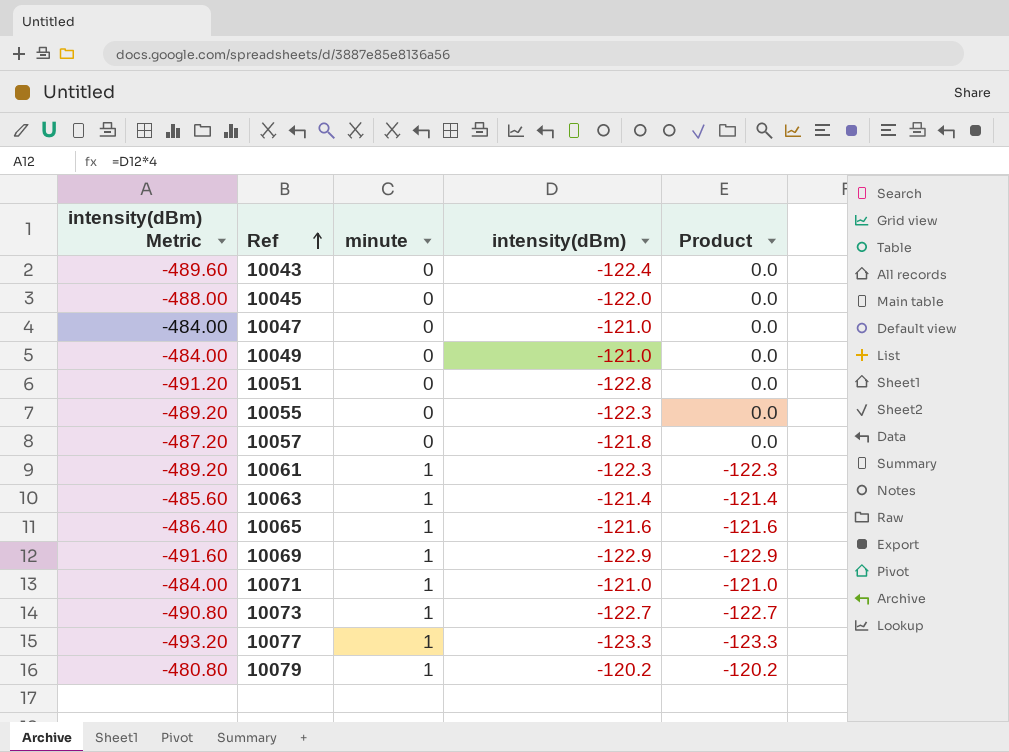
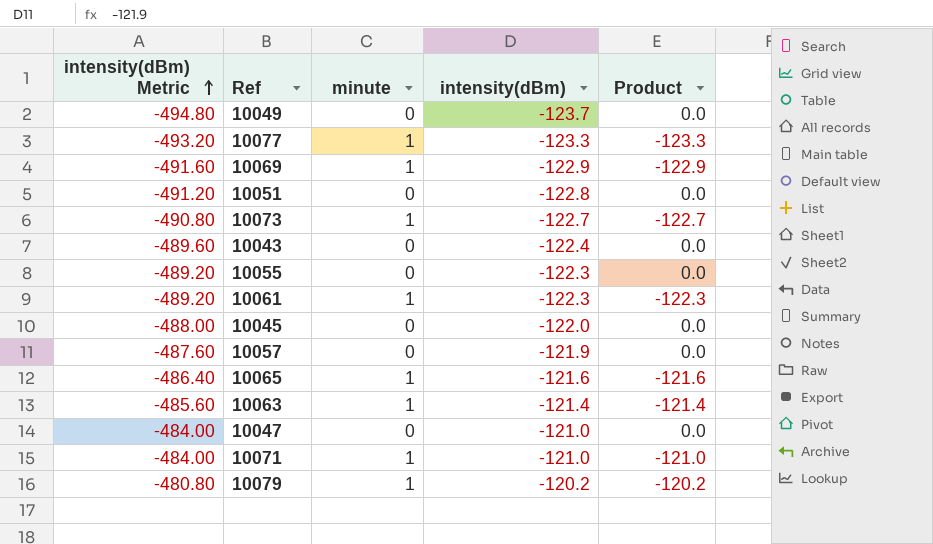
row order: Ref ascending -> intensity(dBm) Metric ascending
10049 | intensity(dBm) Metric: -484.00 -> -494.80
10049 | intensity(dBm): -121.0 -> -123.7
10057 | intensity(dBm) Metric: -487.20 -> -487.60
10057 | intensity(dBm): -121.8 -> -121.9

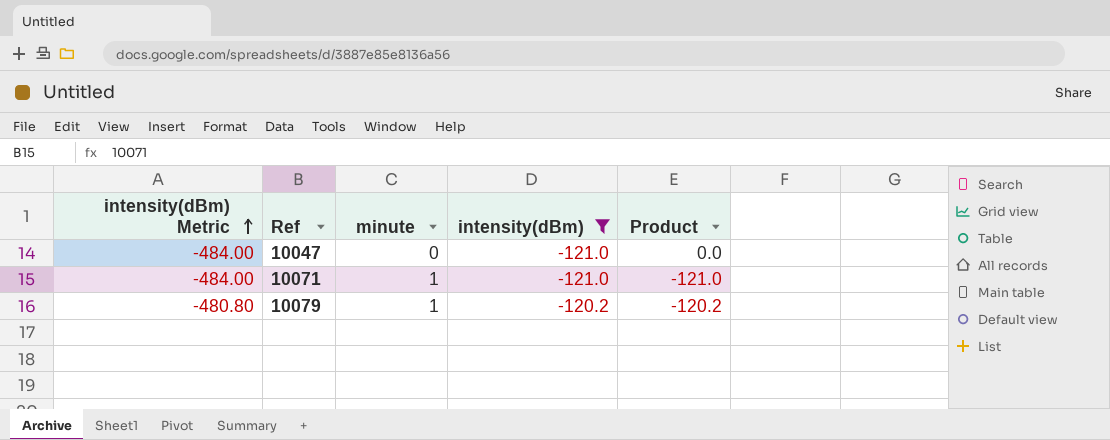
filter: none -> intensity(dBm) >= -121.0

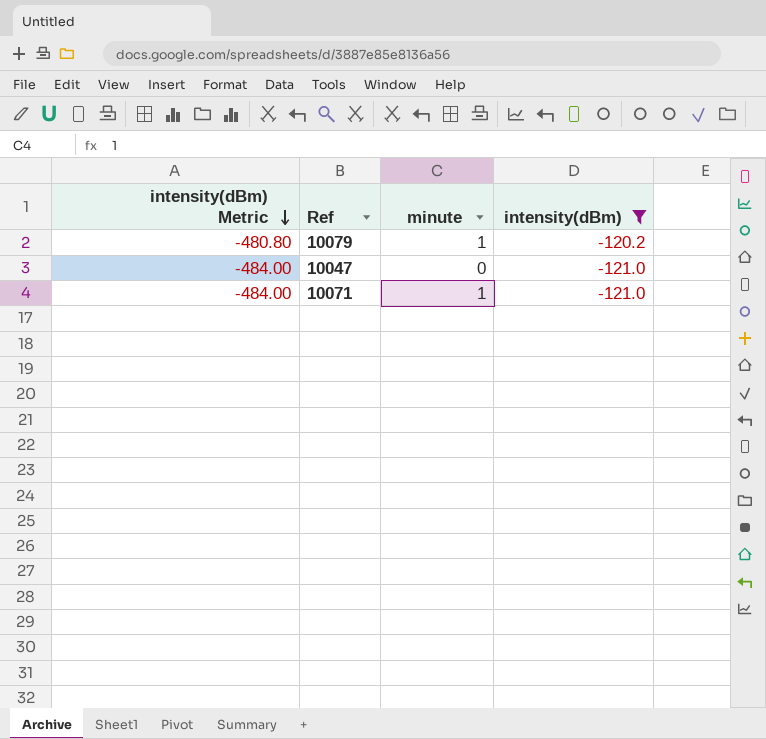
row order: intensity(dBm) Metric ascending -> intensity(dBm) Metric descending
column Product | formula: [minute] * [intensity(dBm)] -> none

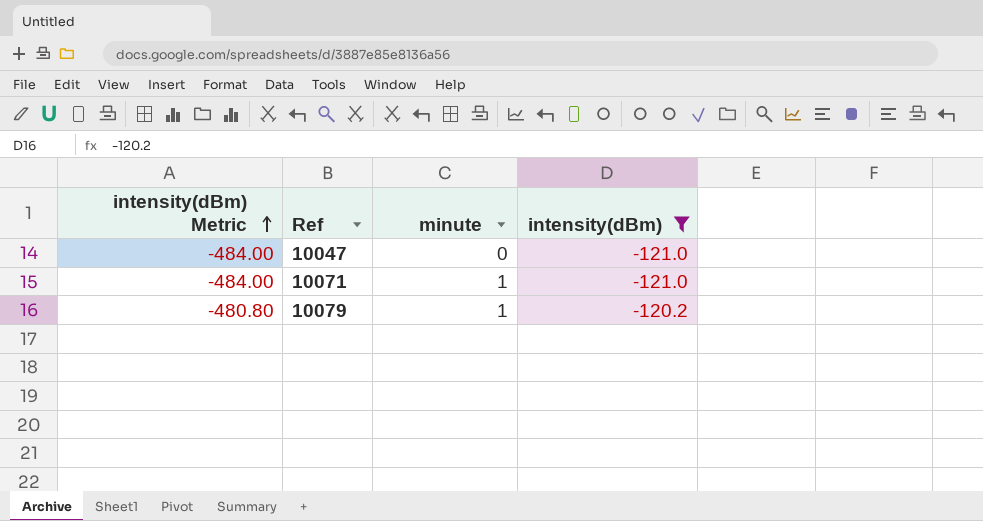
row order: intensity(dBm) Metric descending -> intensity(dBm) Metric ascending

